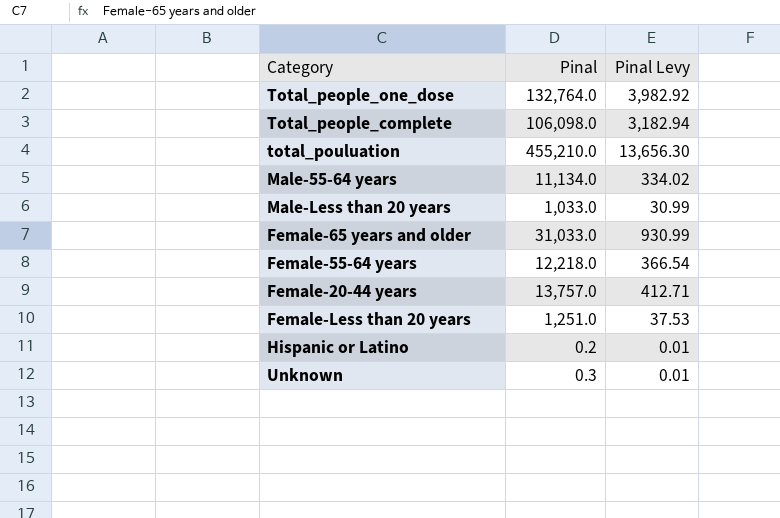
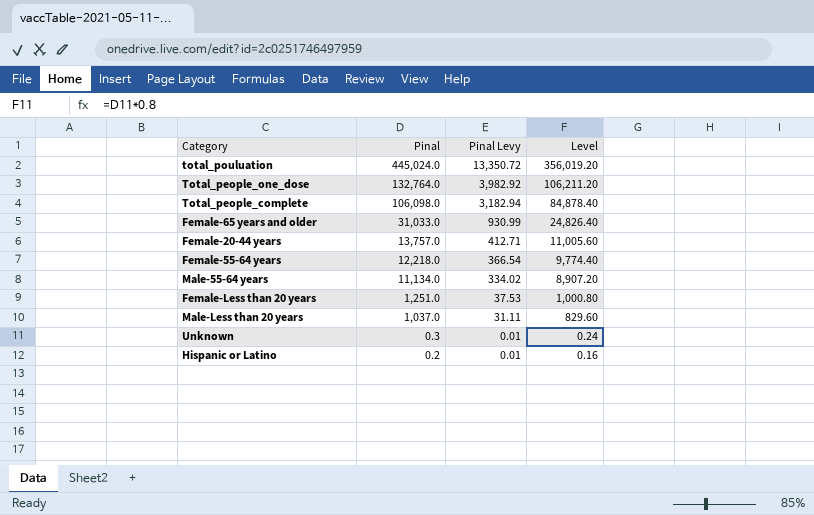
row order: none -> Pinal descending
column Level | formula: none -> [Pinal] * 0.8
total_pouluation | Pinal: 455,210.0 -> 445,024.0
total_pouluation | Pinal Levy: 13,656.30 -> 13,350.72
Male-Less than 20 years | Pinal: 1,033.0 -> 1,037.0
Male-Less than 20 years | Pinal Levy: 30.99 -> 31.11

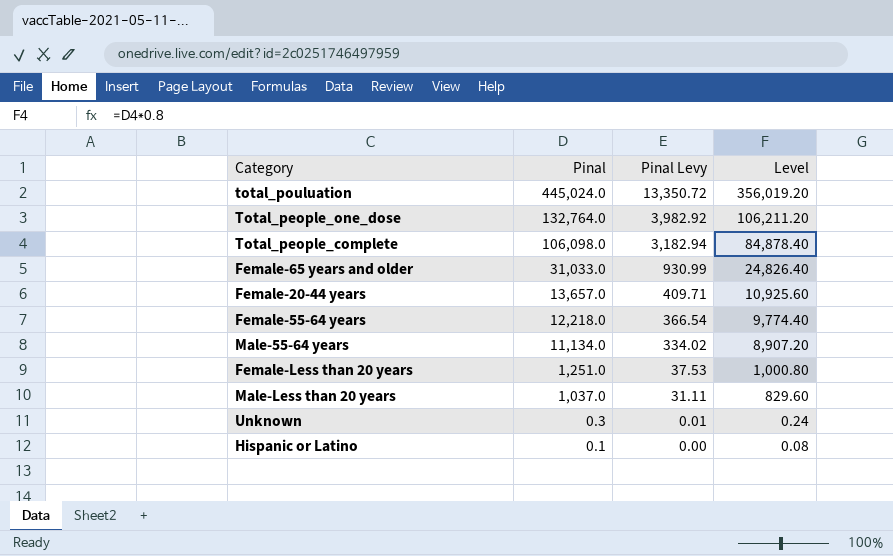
Female-20-44 years | Pinal: 13,757.0 -> 13,657.0
Female-20-44 years | Pinal Levy: 412.71 -> 409.71
Female-20-44 years | Level: 11,005.60 -> 10,925.60
Hispanic or Latino | Pinal: 0.2 -> 0.1
Hispanic or Latino | Pinal Levy: 0.01 -> 0.00
Hispanic or Latino | Level: 0.16 -> 0.08

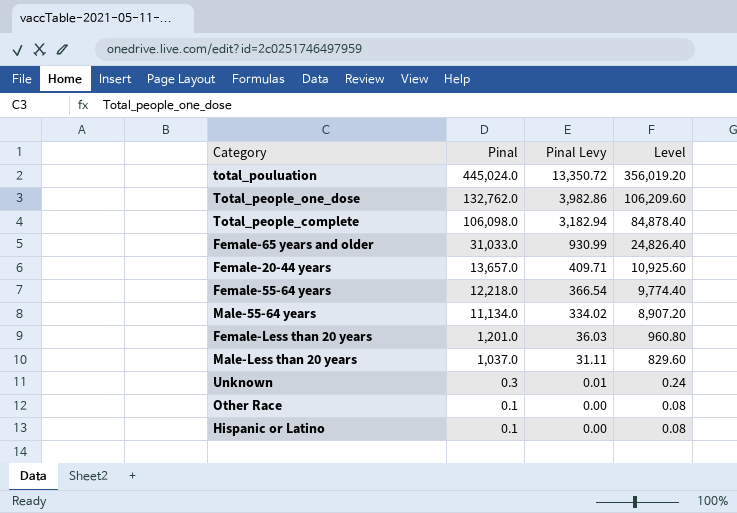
Total_people_one_dose | Pinal: 132,764.0 -> 132,762.0
Total_people_one_dose | Pinal Levy: 3,982.92 -> 3,982.86
Total_people_one_dose | Level: 106,211.20 -> 106,209.60
Female-Less than 20 years | Pinal: 1,251.0 -> 1,201.0
Female-Less than 20 years | Pinal Levy: 37.53 -> 36.03
Female-Less than 20 years | Level: 1,000.80 -> 960.80
row Other Race: none -> 0.1 | 0.00 | 0.08

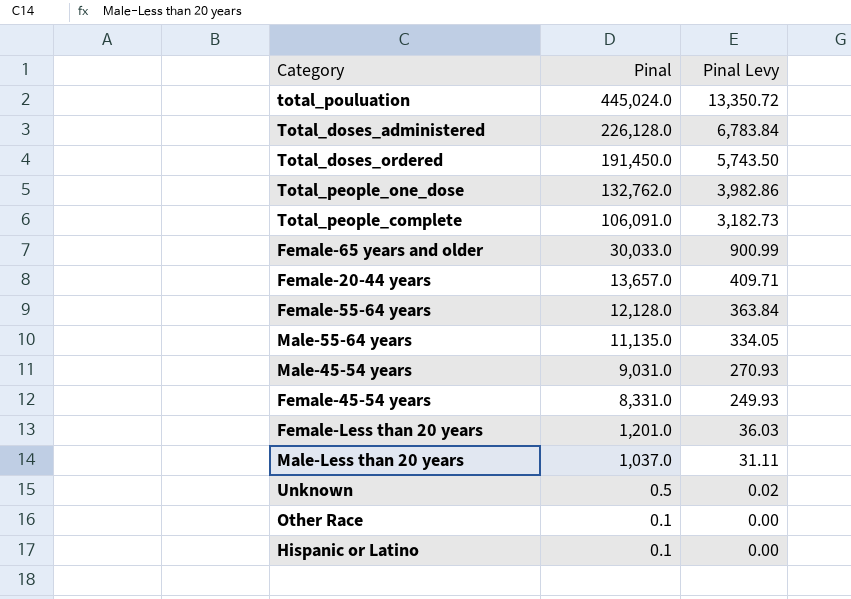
column Level | formula: [Pinal] * 0.8 -> none
row Total_doses_administered: none -> 226,128.0 | 6,783.84
row Total_doses_ordered: none -> 191,450.0 | 5,743.50
Total_people_complete | Pinal: 106,098.0 -> 106,091.0
Total_people_complete | Pinal Levy: 3,182.94 -> 3,182.73
Female-65 years and older | Pinal: 31,033.0 -> 30,033.0
Female-65 years and older | Pinal Levy: 930.99 -> 900.99
Female-55-64 years | Pinal: 12,218.0 -> 12,128.0
Female-55-64 years | Pinal Levy: 366.54 -> 363.84
Male-55-64 years | Pinal: 11,134.0 -> 11,135.0
Male-55-64 years | Pinal Levy: 334.02 -> 334.05
row Male-45-54 years: none -> 9,031.0 | 270.93
row Female-45-54 years: none -> 8,331.0 | 249.93
Unknown | Pinal: 0.3 -> 0.5
Unknown | Pinal Levy: 0.01 -> 0.02

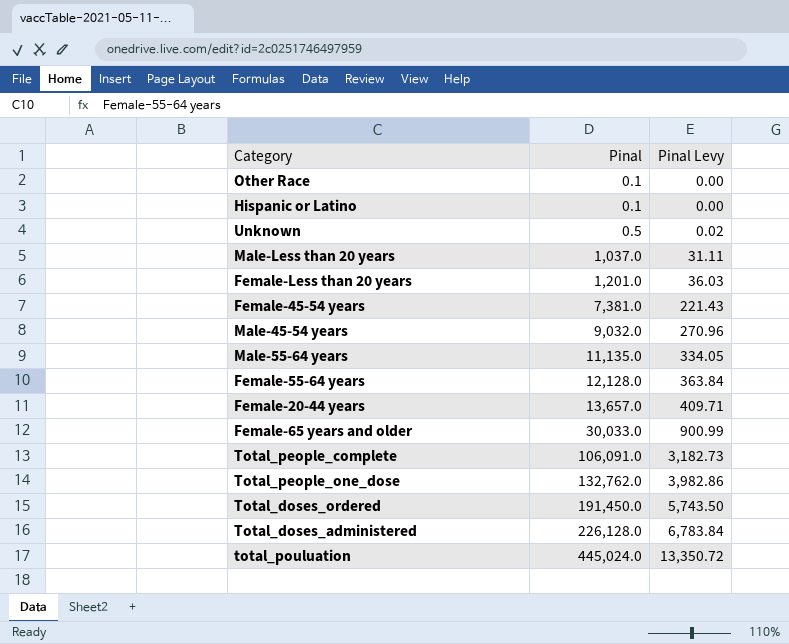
row order: Pinal descending -> Pinal ascending
Female-45-54 years | Pinal: 8,331.0 -> 7,381.0
Female-45-54 years | Pinal Levy: 249.93 -> 221.43
Male-45-54 years | Pinal: 9,031.0 -> 9,032.0
Male-45-54 years | Pinal Levy: 270.93 -> 270.96

